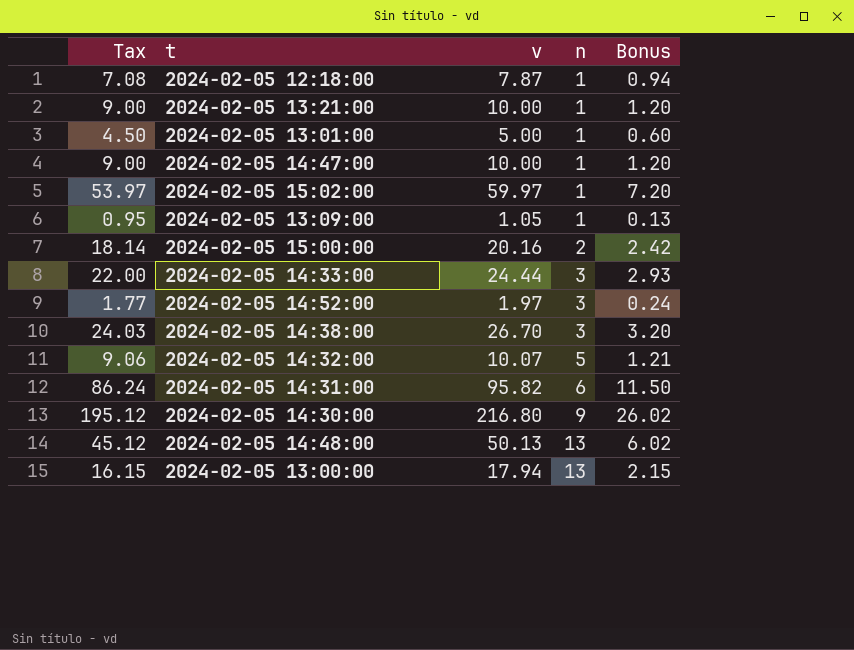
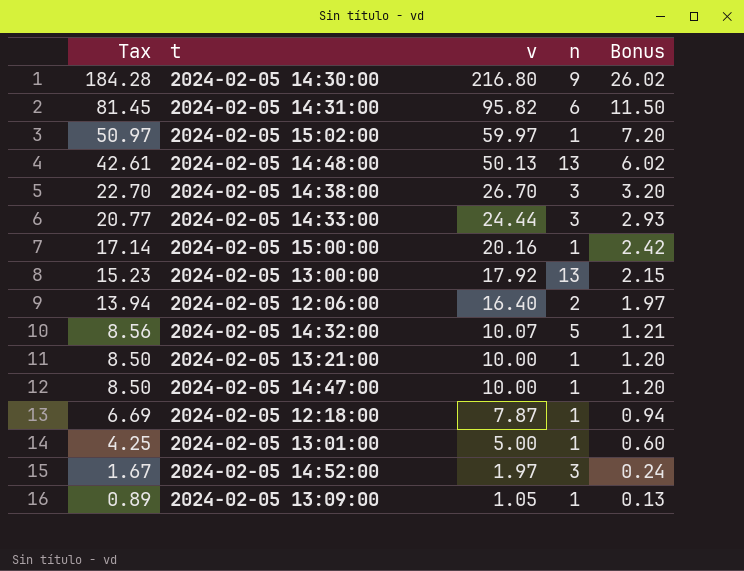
row order: n ascending -> Tax descending
column Tax | formula: [v] * 0.9 -> [v] * 0.85
2024-02-05 15:00:00 | n: 2 -> 1
2024-02-05 13:00:00 | v: 17.94 -> 17.92
row 2024-02-05 12:06:00: none -> 13.94 | 16.40 | 2 | 1.97

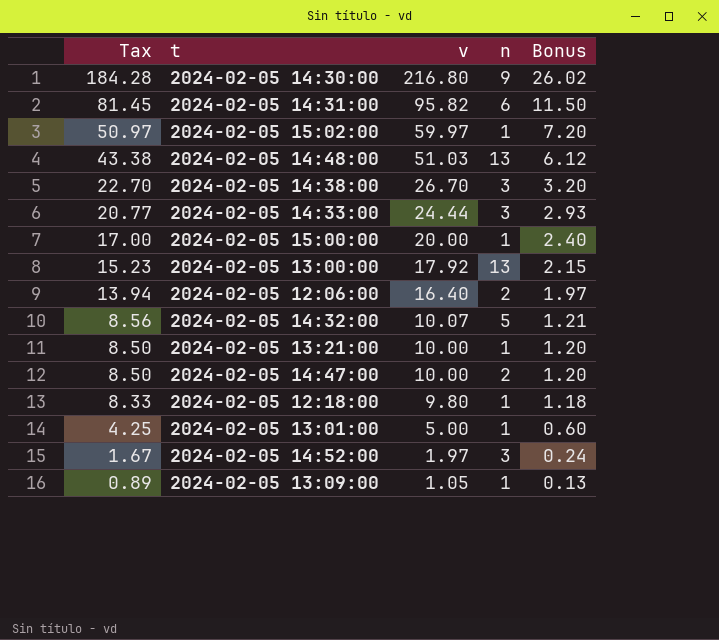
2024-02-05 14:48:00 | Tax: 42.61 -> 43.38
2024-02-05 14:48:00 | v: 50.13 -> 51.03
2024-02-05 14:48:00 | Bonus: 6.02 -> 6.12
2024-02-05 15:00:00 | Tax: 17.14 -> 17.00
2024-02-05 15:00:00 | v: 20.16 -> 20.00
2024-02-05 15:00:00 | Bonus: 2.42 -> 2.40
2024-02-05 14:47:00 | n: 1 -> 2
2024-02-05 12:18:00 | Tax: 6.69 -> 8.33
2024-02-05 12:18:00 | v: 7.87 -> 9.80
2024-02-05 12:18:00 | Bonus: 0.94 -> 1.18

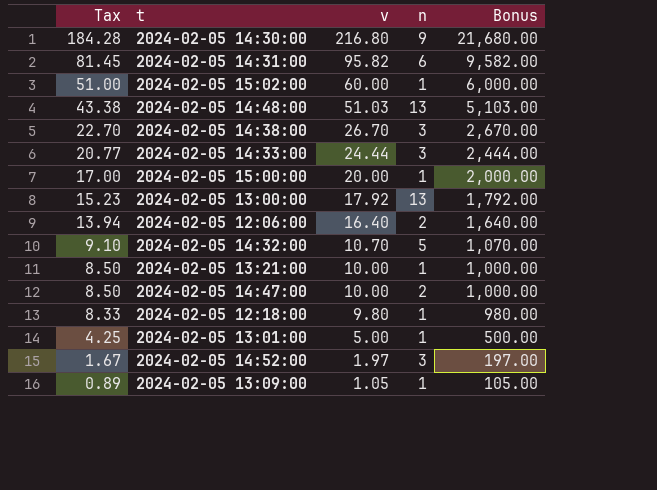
column Bonus | formula: [v] * 0.12 -> [v] * 100
2024-02-05 15:02:00 | Tax: 50.97 -> 51.00
2024-02-05 15:02:00 | v: 59.97 -> 60.00
2024-02-05 14:32:00 | Tax: 8.56 -> 9.10
2024-02-05 14:32:00 | v: 10.07 -> 10.70

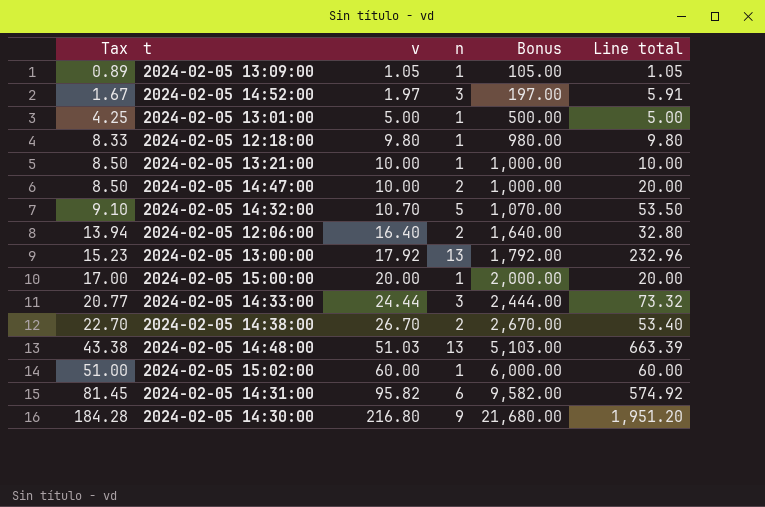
row order: Tax descending -> Tax ascending
column Line total | formula: none -> [v] * [n]
2024-02-05 14:38:00 | n: 3 -> 2

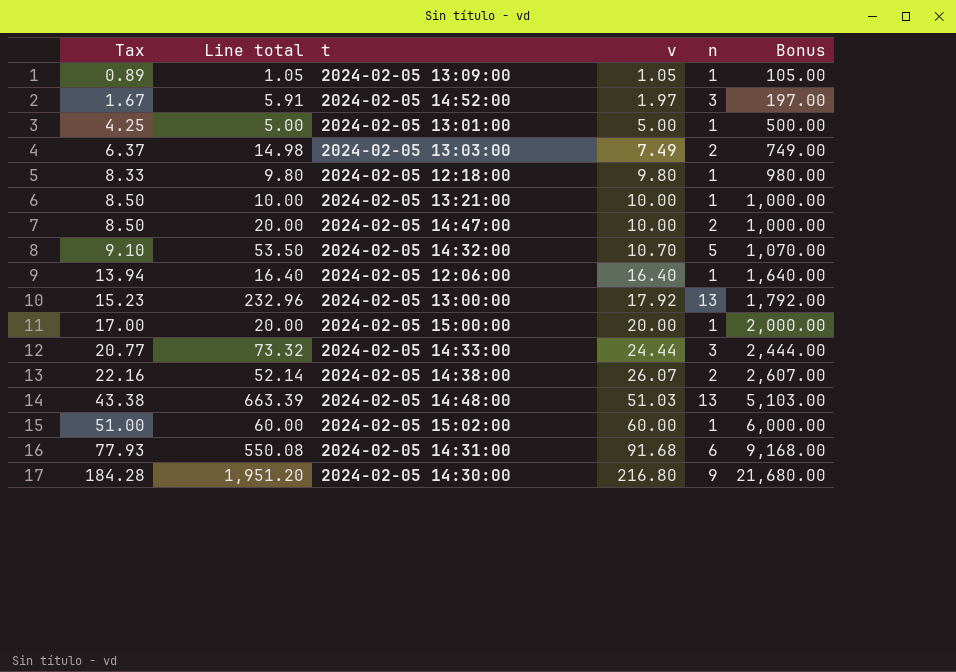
column Line total | position: 6 -> 2
row 2024-02-05 13:03:00: none -> 6.37 | 14.98 | 7.49 | 2 | 749.00
2024-02-05 12:06:00 | Line total: 32.80 -> 16.40
2024-02-05 12:06:00 | n: 2 -> 1
2024-02-05 14:38:00 | Tax: 22.70 -> 22.16
2024-02-05 14:38:00 | Line total: 53.40 -> 52.14
2024-02-05 14:38:00 | v: 26.70 -> 26.07
2024-02-05 14:38:00 | Bonus: 2,670.00 -> 2,607.00
2024-02-05 14:31:00 | Tax: 81.45 -> 77.93
2024-02-05 14:31:00 | Line total: 574.92 -> 550.08
2024-02-05 14:31:00 | v: 95.82 -> 91.68
2024-02-05 14:31:00 | Bonus: 9,582.00 -> 9,168.00

